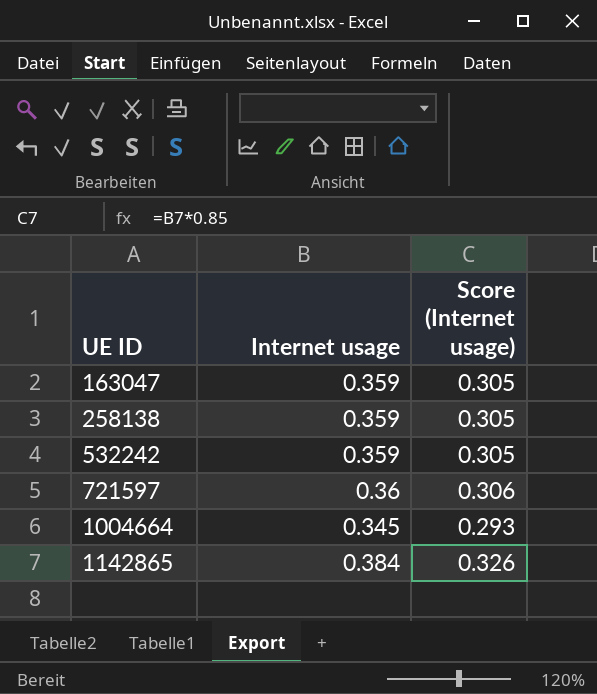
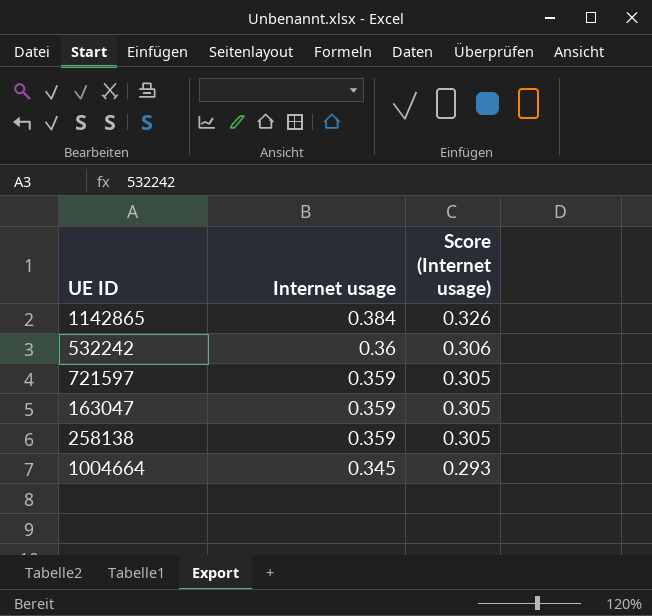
row order: UE ID ascending -> Internet usage descending
532242 | Internet usage: 0.359 -> 0.36
532242 | Score (Internet usage): 0.305 -> 0.306
721597 | Internet usage: 0.36 -> 0.359
721597 | Score (Internet usage): 0.306 -> 0.305

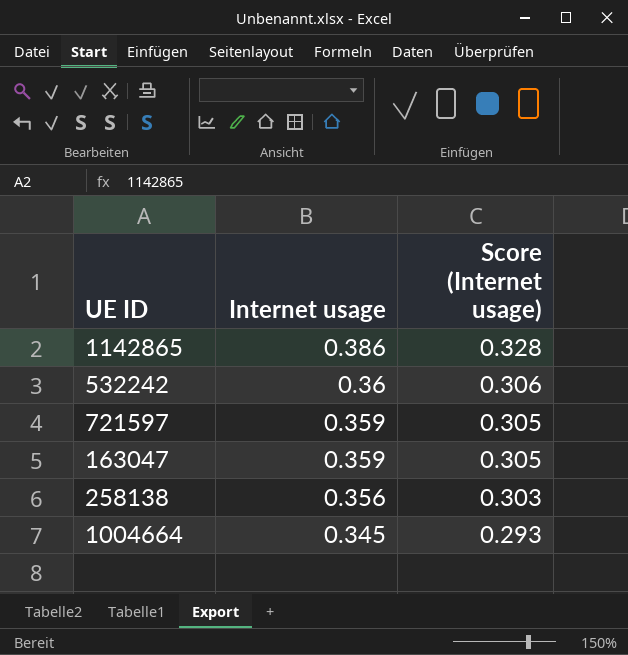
1142865 | Internet usage: 0.384 -> 0.386
1142865 | Score (Internet usage): 0.326 -> 0.328
258138 | Internet usage: 0.359 -> 0.356
258138 | Score (Internet usage): 0.305 -> 0.303

